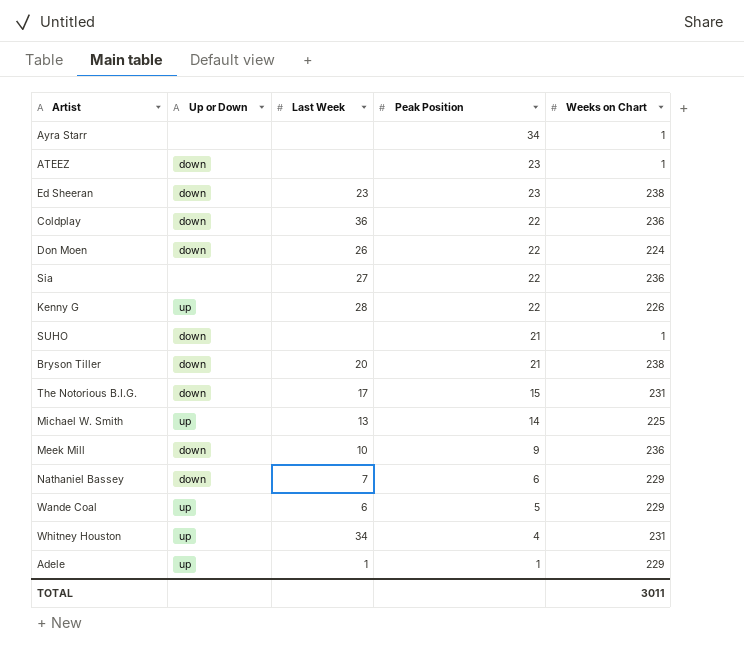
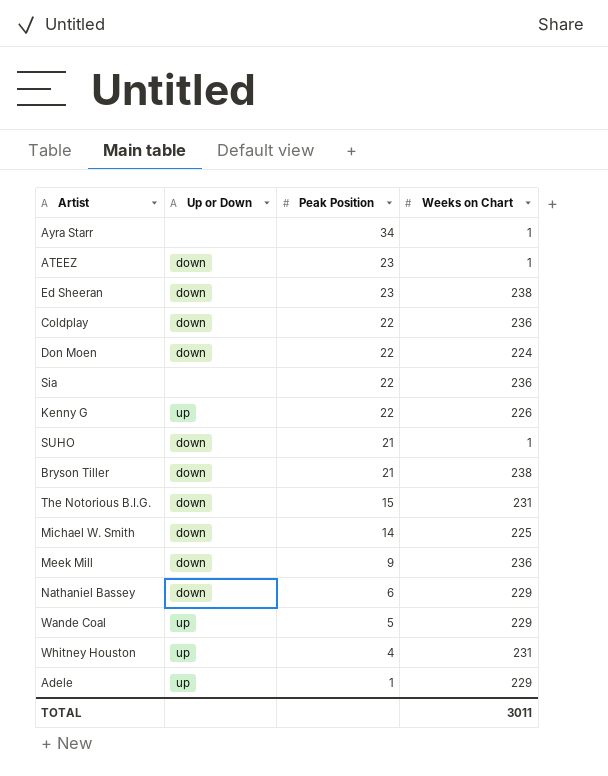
column Last Week | position: 3 -> none
Michael W. Smith | Up or Down: up -> down

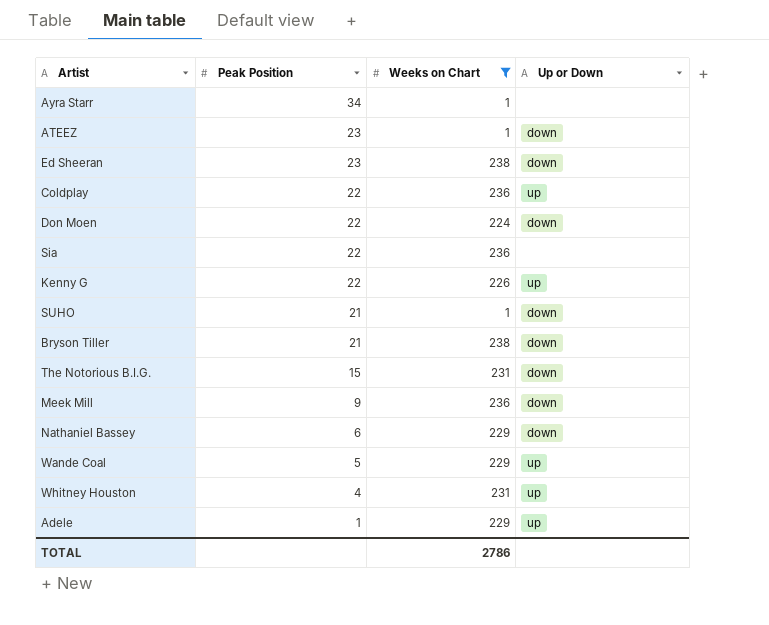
filter: none -> Weeks on Chart != 225
column Up or Down | position: 2 -> 4
Coldplay | Up or Down: down -> up
TOTAL | Weeks on Chart: 3011 -> 2786

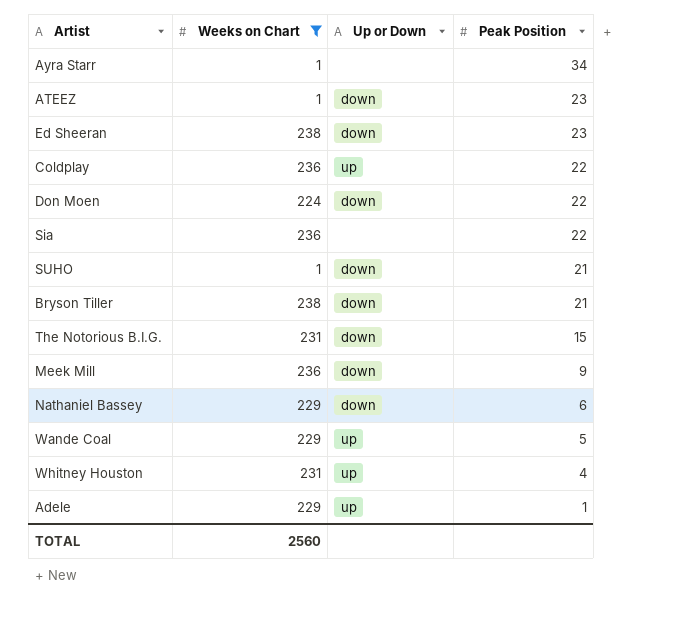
column Peak Position | position: 2 -> 4
row Kenny G: 22 | 226 | up -> none
TOTAL | Weeks on Chart: 2786 -> 2560

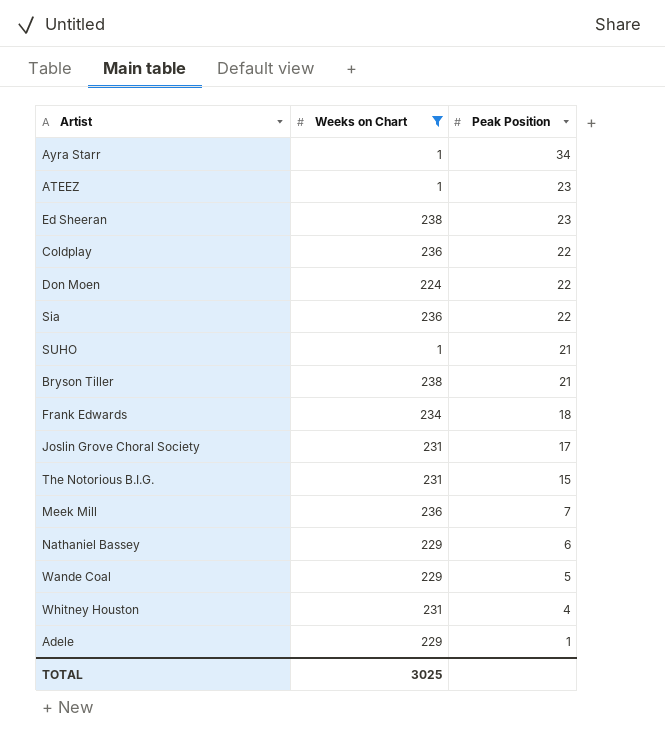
column Up or Down | position: 3 -> none
row Frank Edwards: none -> 234 | 18
row Joslin Grove Choral Society: none -> 231 | 17
Meek Mill | Peak Position: 9 -> 7
TOTAL | Weeks on Chart: 2560 -> 3025

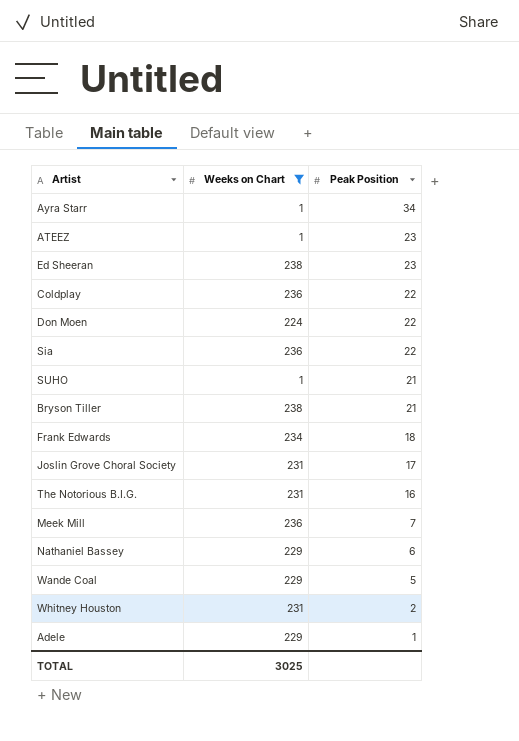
The Notorious B.I.G. | Peak Position: 15 -> 16
Whitney Houston | Peak Position: 4 -> 2

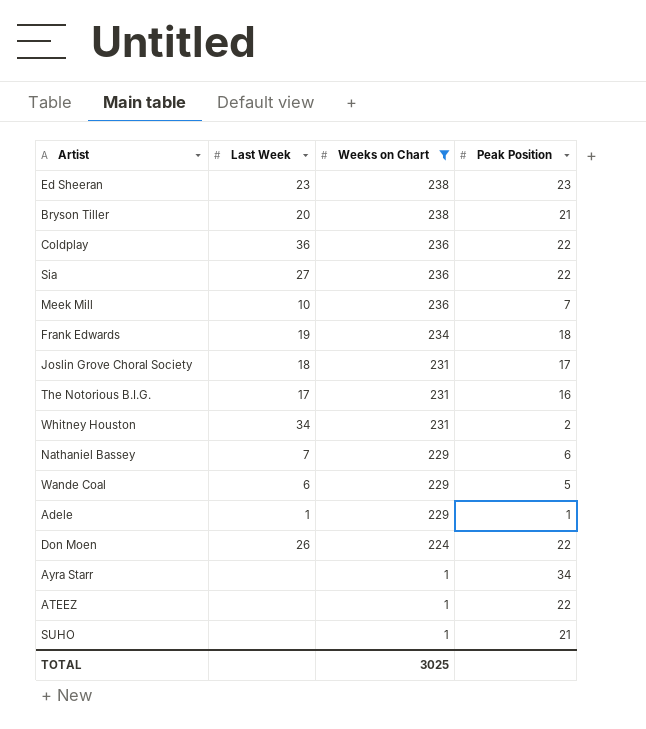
row order: Peak Position descending -> Weeks on Chart descending
column Last Week | position: none -> 2
ATEEZ | Peak Position: 23 -> 22

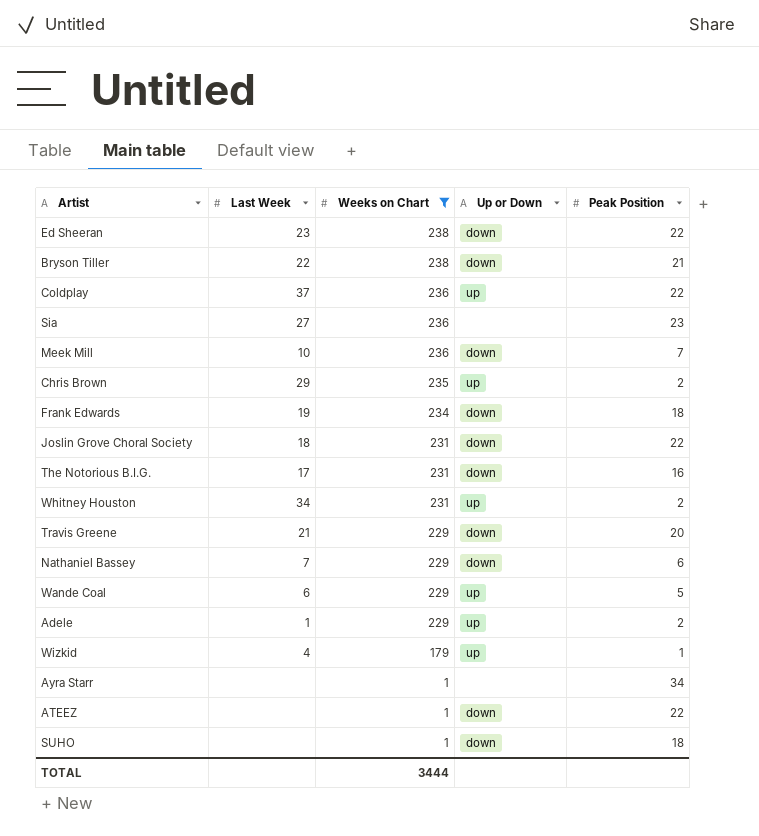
column Up or Down | position: none -> 4
row Don Moen: 26 | 224 | 22 -> none
Ed Sheeran | Peak Position: 23 -> 22
Bryson Tiller | Last Week: 20 -> 22
Coldplay | Last Week: 36 -> 37
Sia | Peak Position: 22 -> 23
row Chris Brown: none -> 29 | 235 | up | 2
Joslin Grove Choral Society | Peak Position: 17 -> 22
row Travis Greene: none -> 21 | 229 | down | 20
Adele | Peak Position: 1 -> 2
row Wizkid: none -> 4 | 179 | up | 1
SUHO | Peak Position: 21 -> 18
TOTAL | Weeks on Chart: 3025 -> 3444

